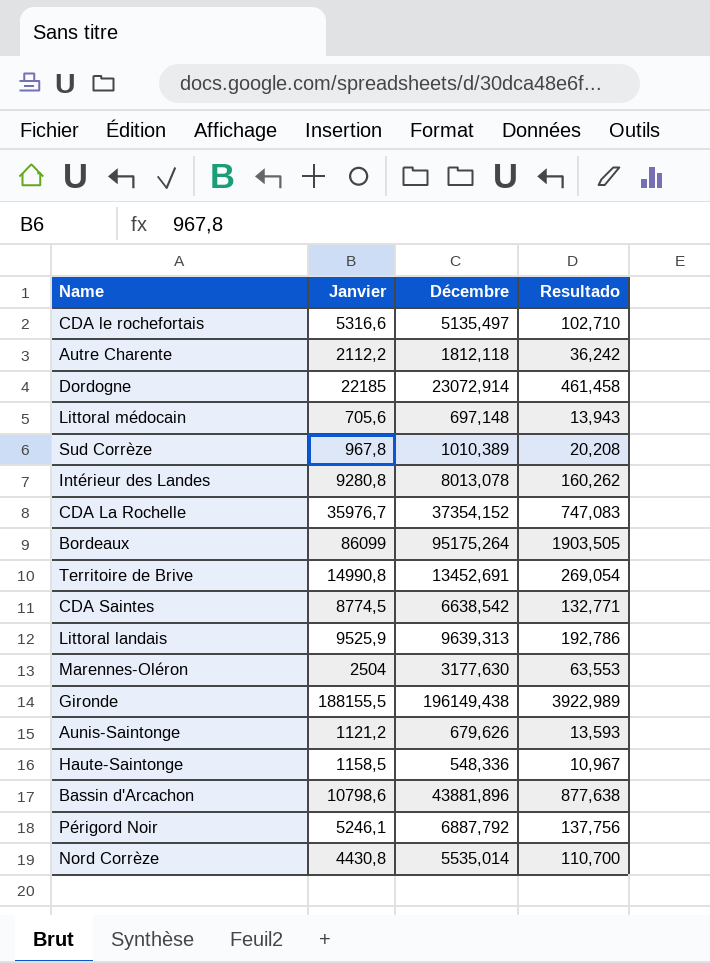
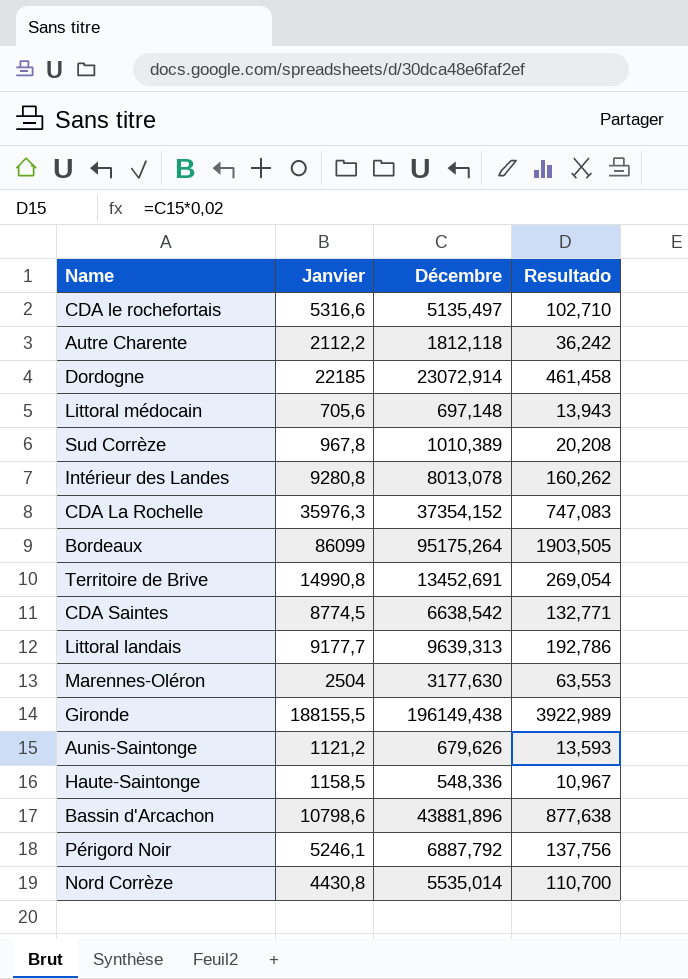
CDA La Rochelle | Janvier: 35976,7 -> 35976,3
Littoral landais | Janvier: 9525,9 -> 9177,7

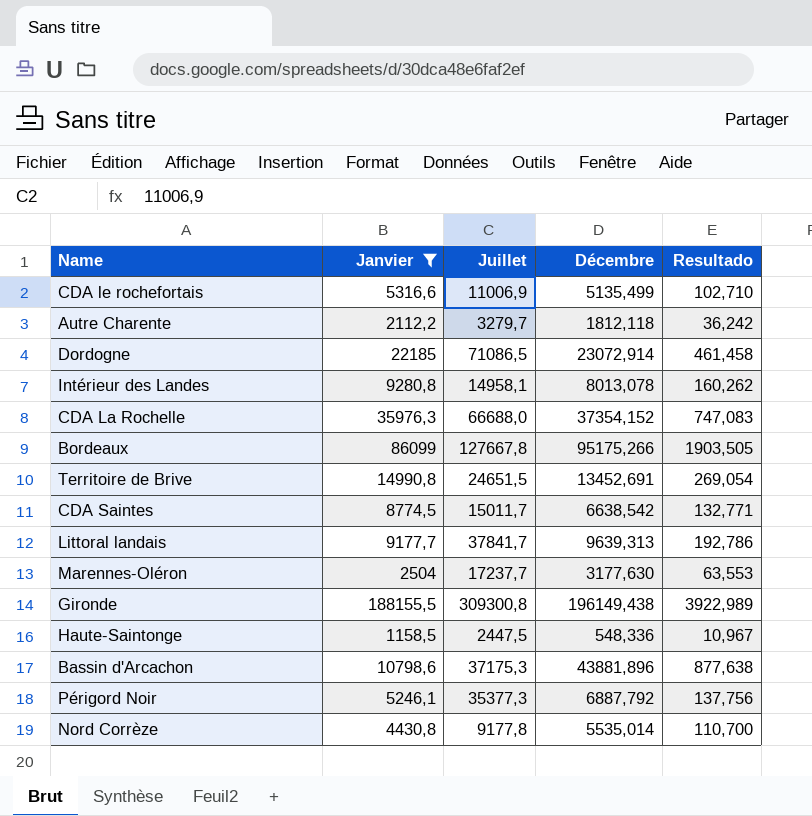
filter: none -> Janvier >= 1158,5
column Juillet | position: none -> 3
CDA le rochefortais | Décembre: 5135,497 -> 5135,499
Bordeaux | Décembre: 95175,264 -> 95175,266

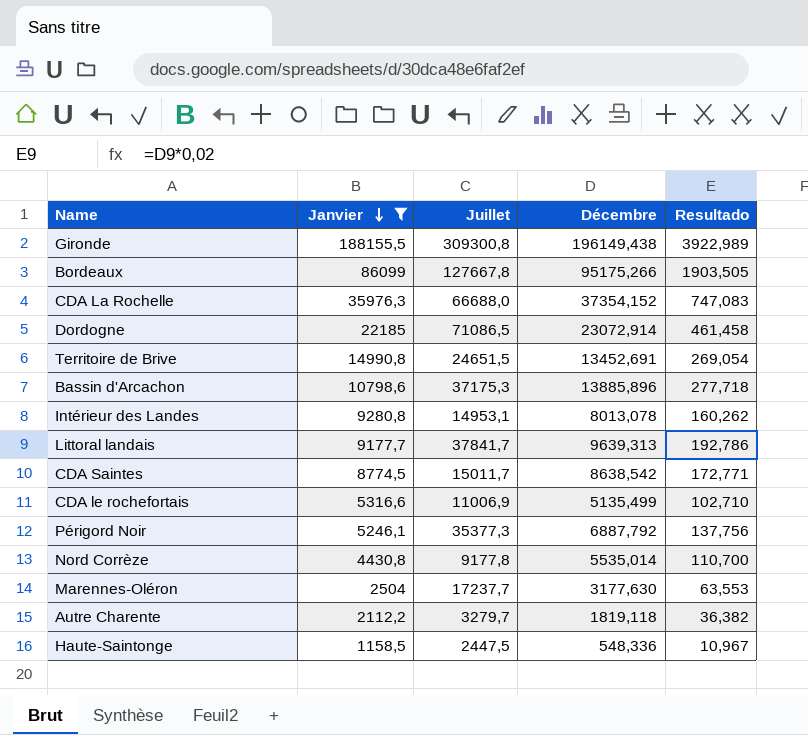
row order: none -> Janvier descending
Bassin d'Arcachon | Décembre: 43881,896 -> 13885,896
Bassin d'Arcachon | Resultado: 877,638 -> 277,718
Intérieur des Landes | Juillet: 14958,1 -> 14953,1
CDA Saintes | Décembre: 6638,542 -> 8638,542
CDA Saintes | Resultado: 132,771 -> 172,771
Autre Charente | Décembre: 1812,118 -> 1819,118
Autre Charente | Resultado: 36,242 -> 36,382

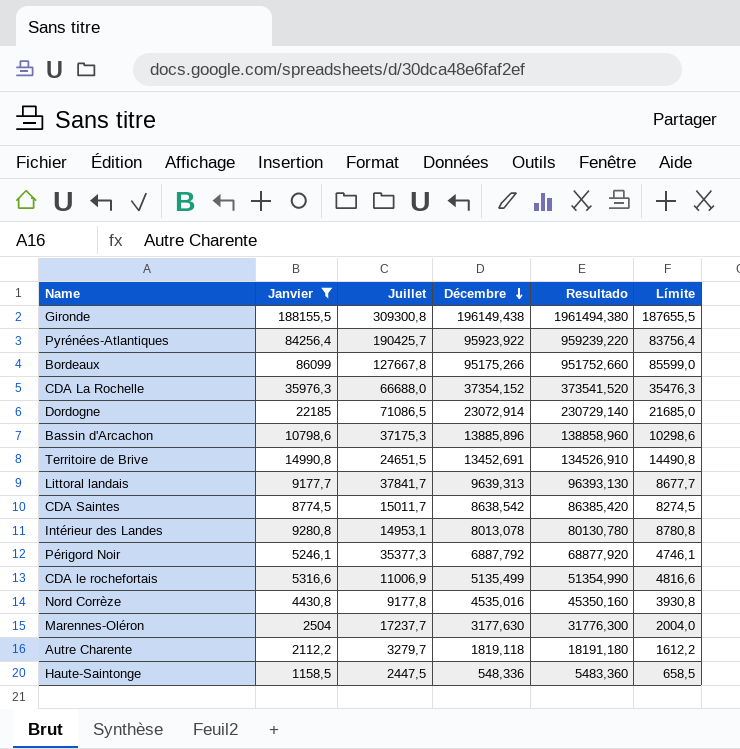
row order: Janvier descending -> Décembre descending
column Resultado | formula: [Décembre] * 0,02 -> [Décembre] * 10
column Límite | formula: none -> [Janvier] - 500
row Pyrénées-Atlantiques: none -> 84256,4 | 190425,7 | 95923,922 | 959239,220 | 83756,4
Nord Corrèze | Décembre: 5535,014 -> 4535,016

